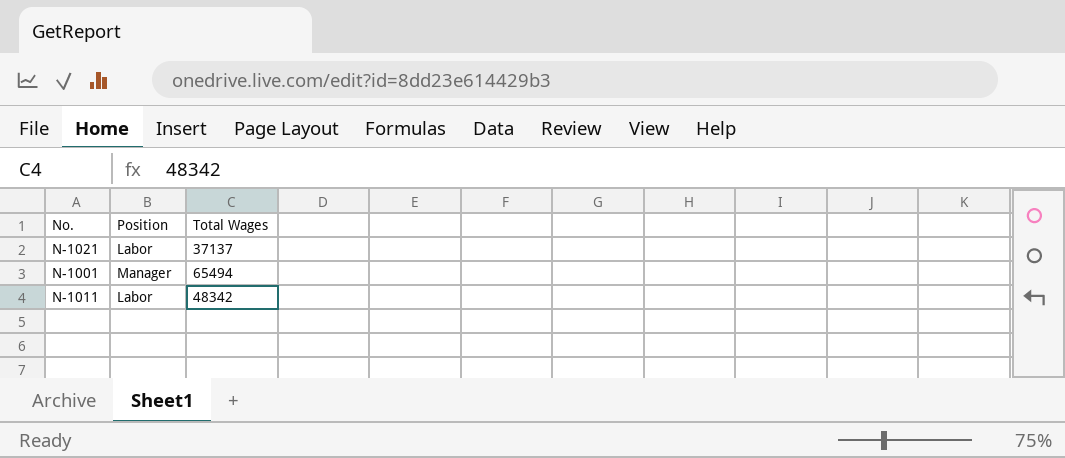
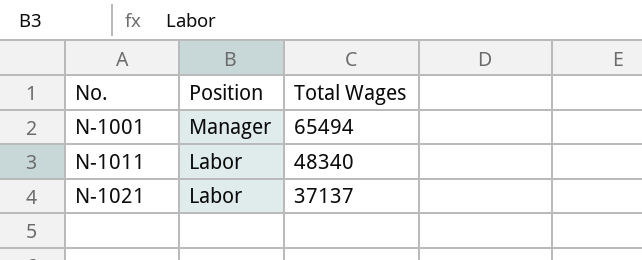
row order: none -> No. ascending
N-1011 | Total Wages: 48342 -> 48340

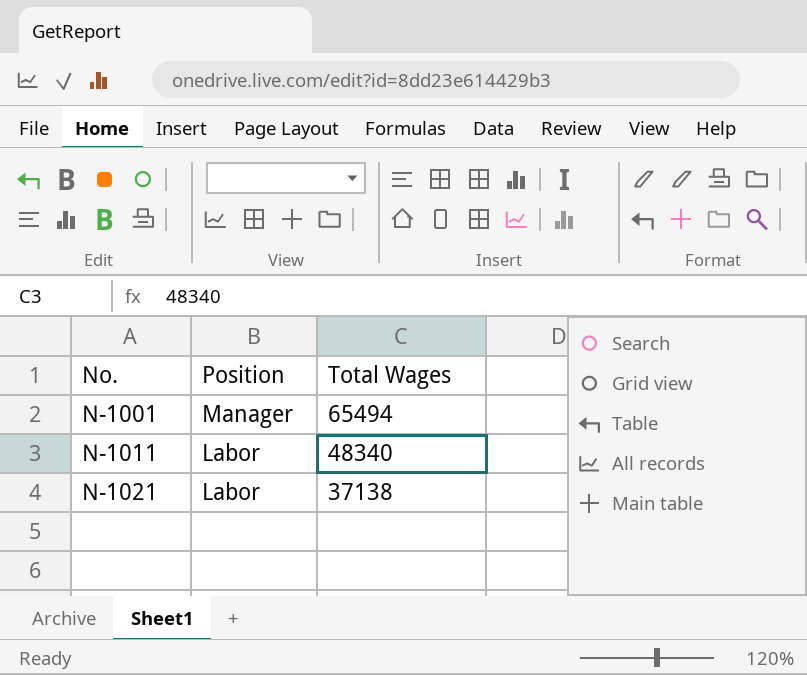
N-1021 | Total Wages: 37137 -> 37138

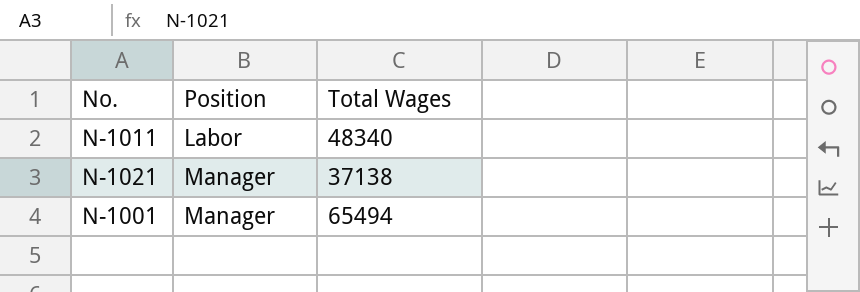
row order: No. ascending -> Position ascending
N-1021 | Position: Labor -> Manager

